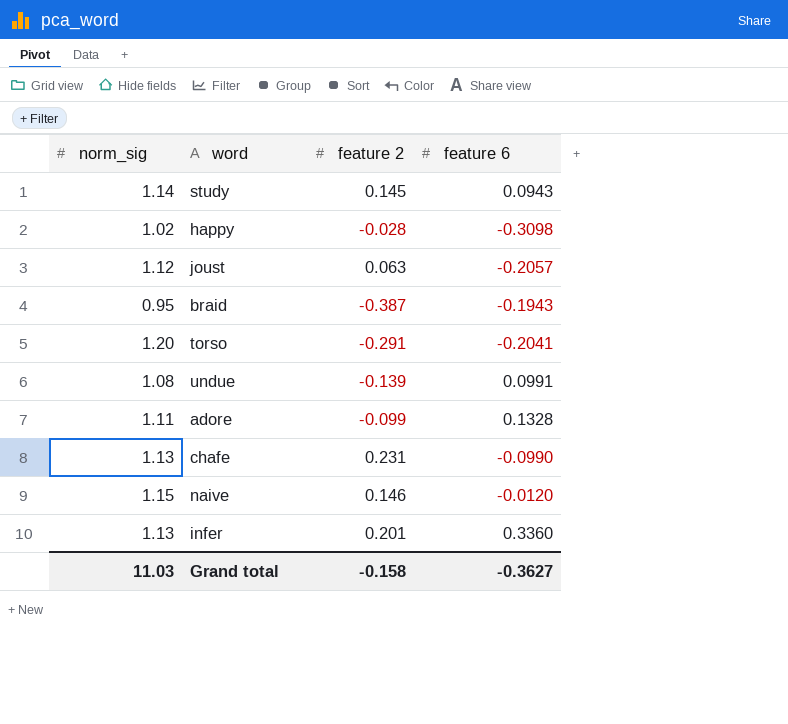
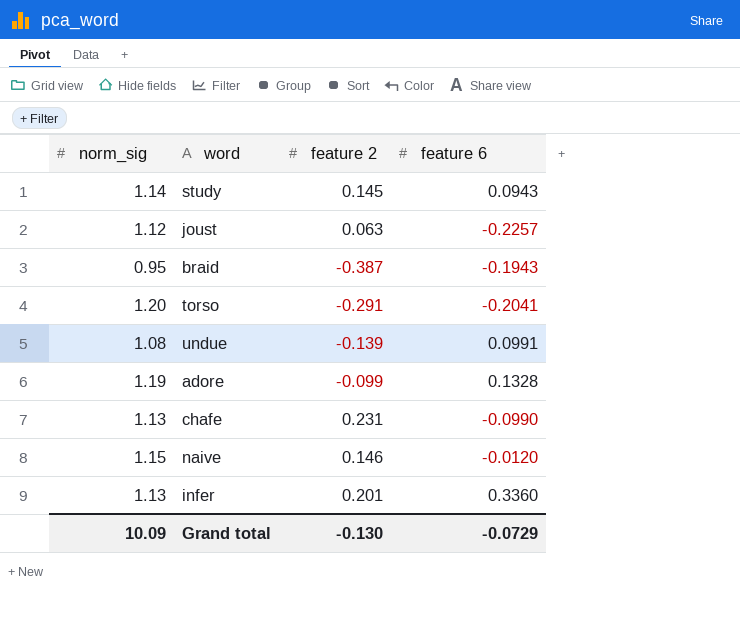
row happy: 1.02 | -0.028 | -0.3098 -> none
joust | feature 6: -0.2057 -> -0.2257
adore | norm_sig: 1.11 -> 1.19
Grand total | norm_sig: 11.03 -> 10.09
Grand total | feature 2: -0.158 -> -0.130
Grand total | feature 6: -0.3627 -> -0.0729

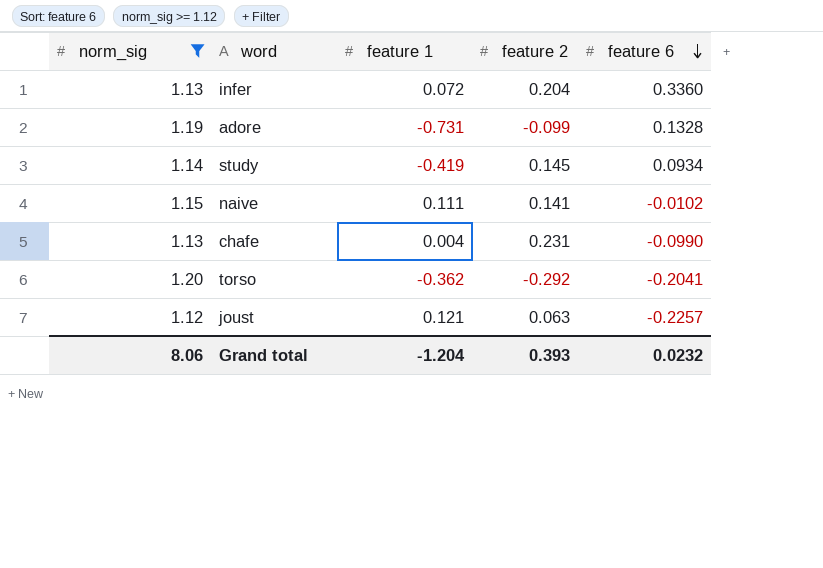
filter: none -> norm_sig >= 1.12
row order: none -> feature 6 descending
column feature 1 | position: none -> 3
infer | feature 2: 0.201 -> 0.204
study | feature 6: 0.0943 -> 0.0934
naive | feature 2: 0.146 -> 0.141
naive | feature 6: -0.0120 -> -0.0102
torso | feature 2: -0.291 -> -0.292
Grand total | norm_sig: 10.09 -> 8.06
Grand total | feature 2: -0.130 -> 0.393
Grand total | feature 6: -0.0729 -> 0.0232

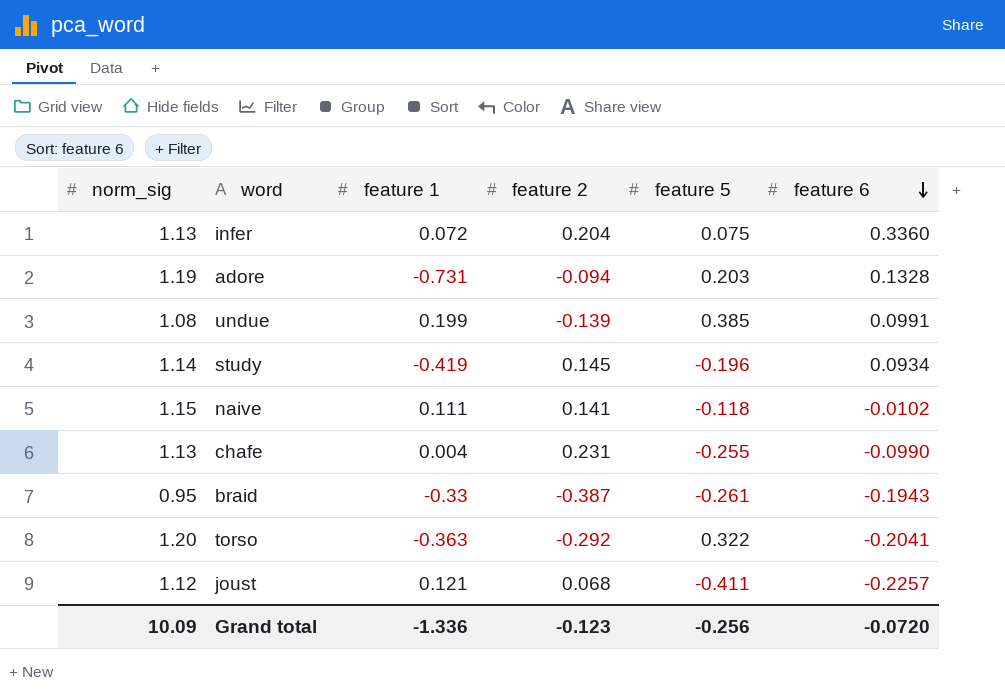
filter: norm_sig >= 1.12 -> none
column feature 5 | position: none -> 5
adore | feature 2: -0.099 -> -0.094
torso | feature 1: -0.362 -> -0.363
joust | feature 2: 0.063 -> 0.068
Grand total | norm_sig: 8.06 -> 10.09
Grand total | feature 1: -1.204 -> -1.336
Grand total | feature 2: 0.393 -> -0.123
Grand total | feature 6: 0.0232 -> -0.0720

